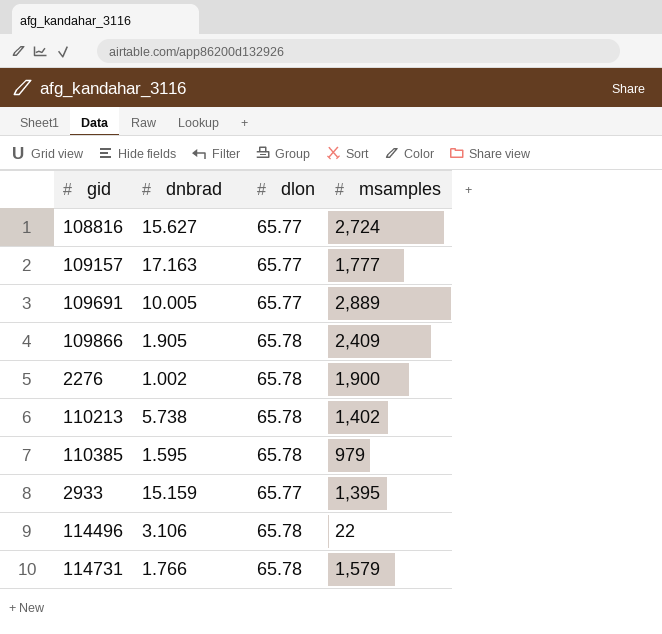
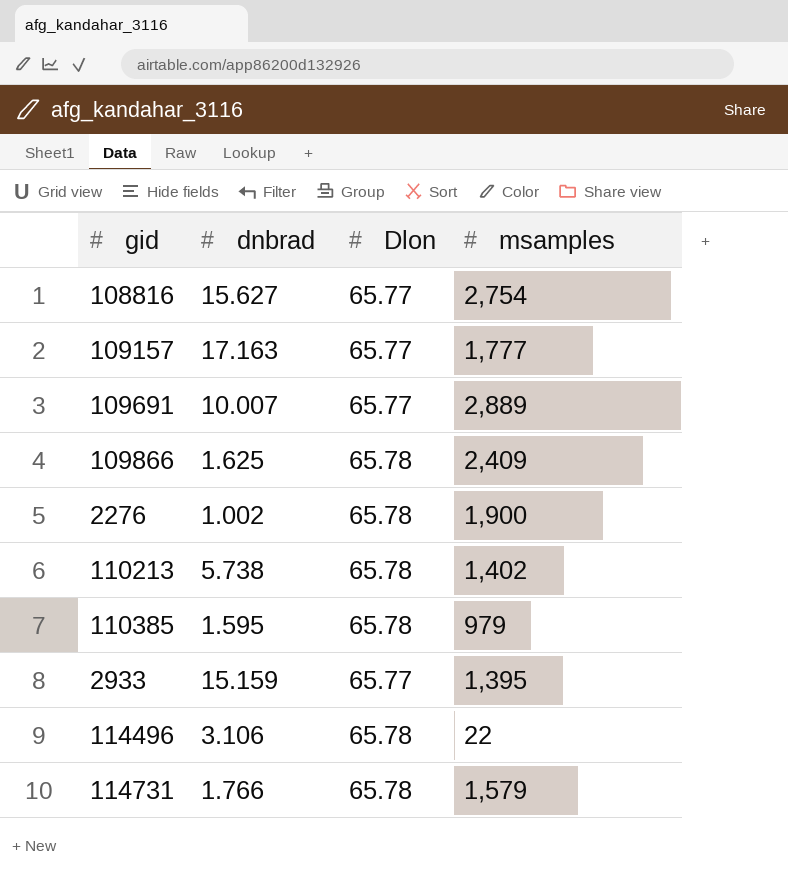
column name: dlon -> Dlon
108816 | msamples: 2,724 -> 2,754
109691 | dnbrad: 10.005 -> 10.007
109866 | dnbrad: 1.905 -> 1.625

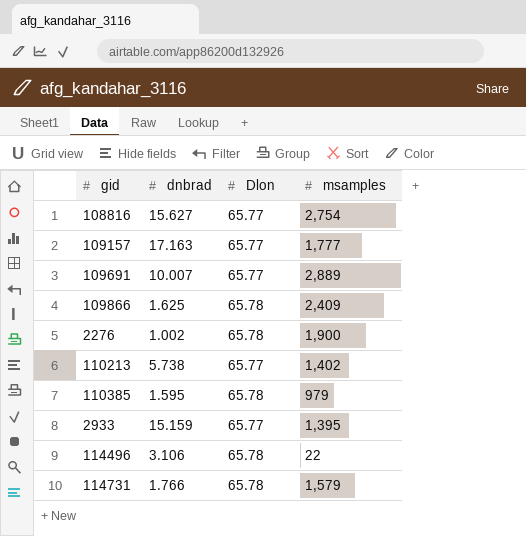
110213 | Dlon: 65.78 -> 65.77

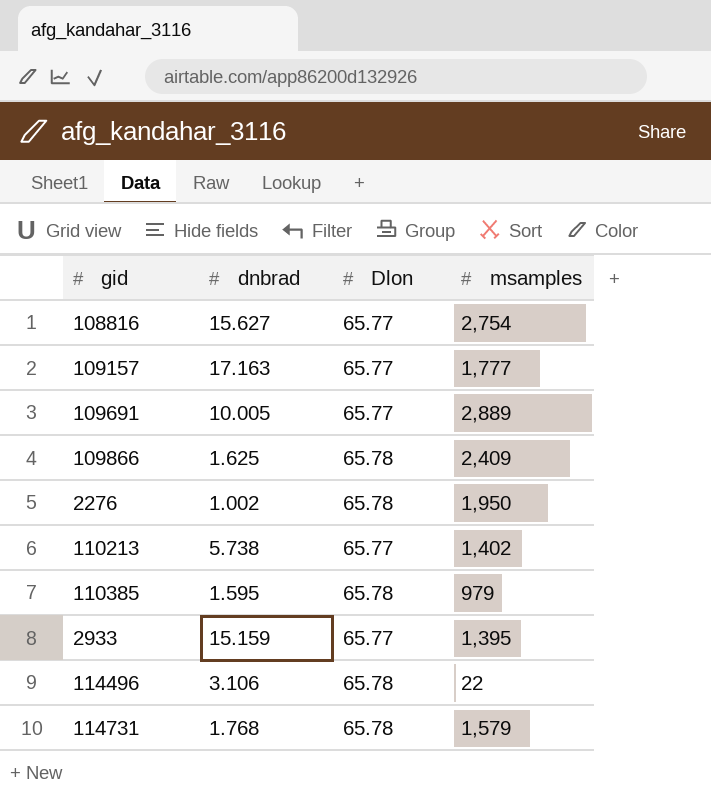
109691 | dnbrad: 10.007 -> 10.005
2276 | msamples: 1,900 -> 1,950
114731 | dnbrad: 1.766 -> 1.768

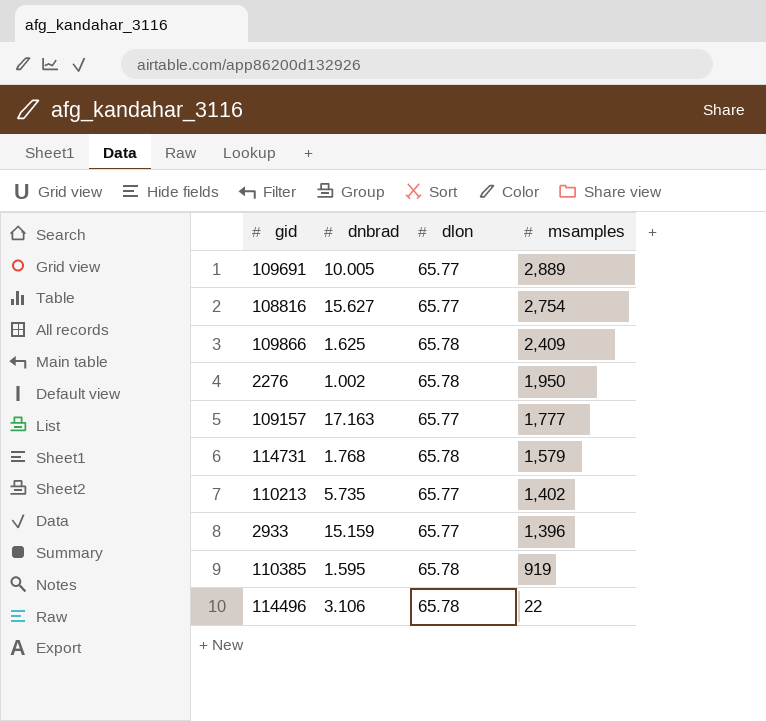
row order: none -> msamples descending
column name: Dlon -> dlon
110213 | dnbrad: 5.738 -> 5.735
2933 | msamples: 1,395 -> 1,396
110385 | msamples: 979 -> 919

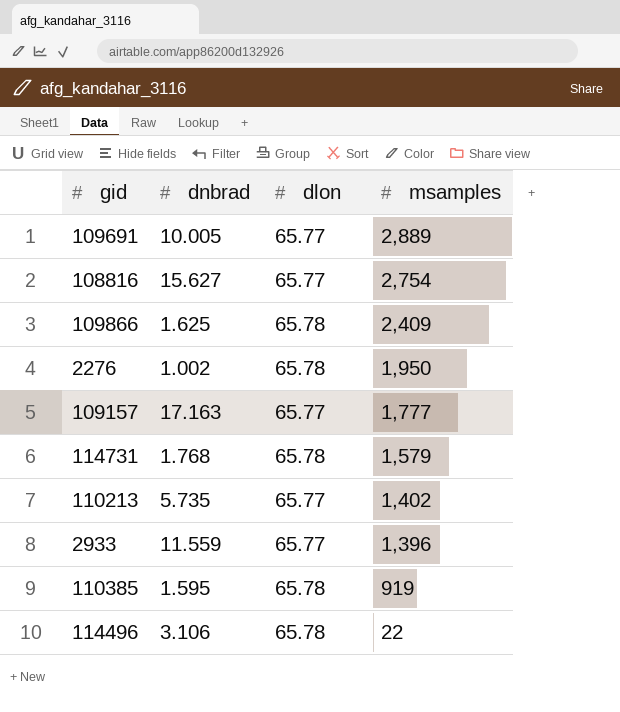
2933 | dnbrad: 15.159 -> 11.559

